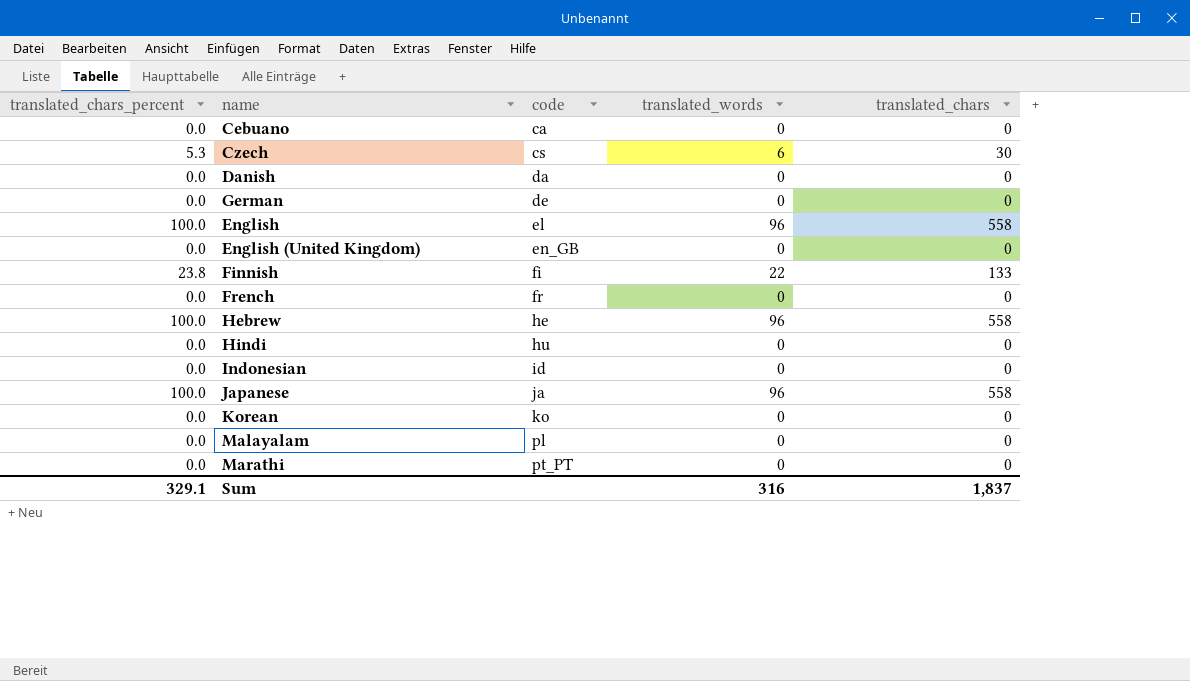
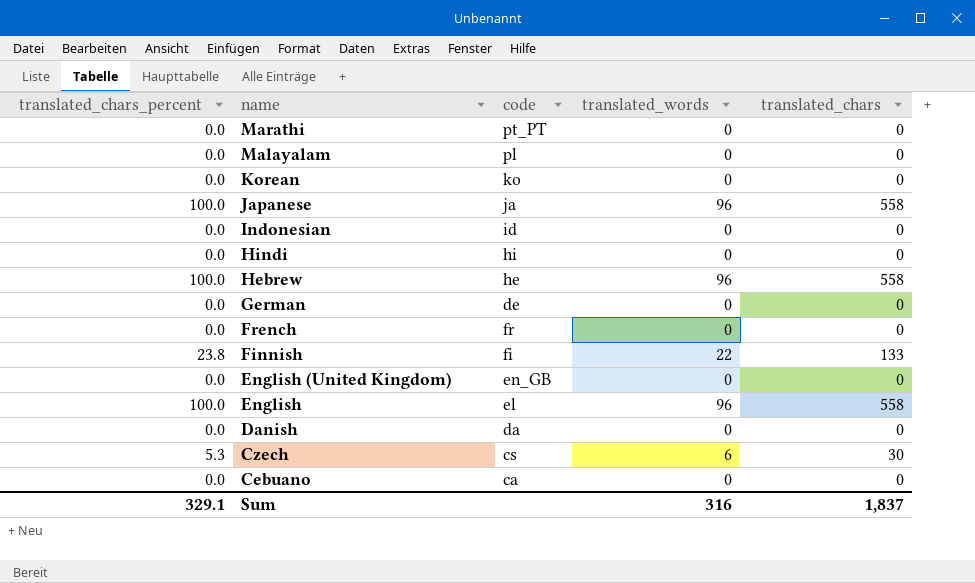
row order: code ascending -> name descending
Hindi | code: hu -> hi

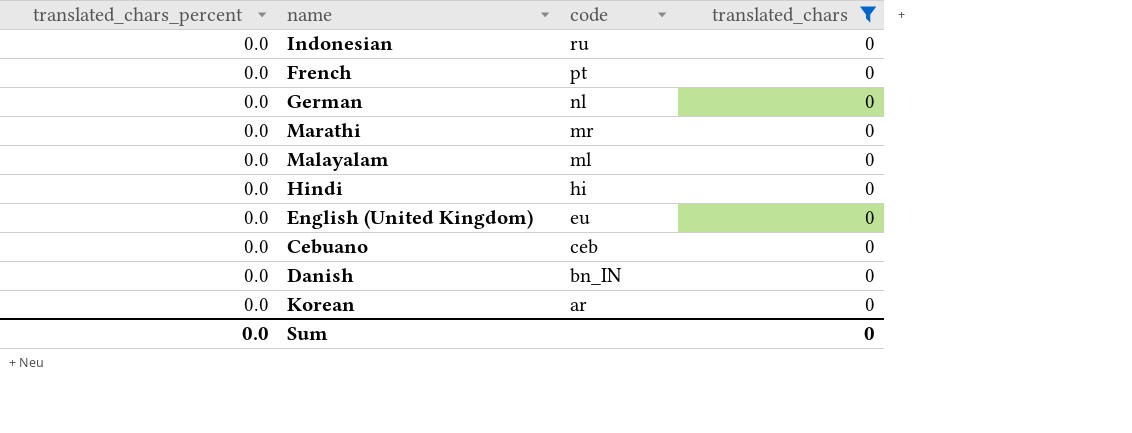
filter: none -> translated_chars = 0
row order: name descending -> code descending
column translated_words | position: 4 -> none
Indonesian | code: id -> ru
French | code: fr -> pt
German | code: de -> nl
Marathi | code: pt_PT -> mr
Malayalam | code: pl -> ml
English (United Kingdom) | code: en_GB -> eu
Cebuano | code: ca -> ceb
Danish | code: da -> bn_IN
Korean | code: ko -> ar
Sum | translated_chars_percent: 329.1 -> 0.0
Sum | translated_chars: 1,837 -> 0

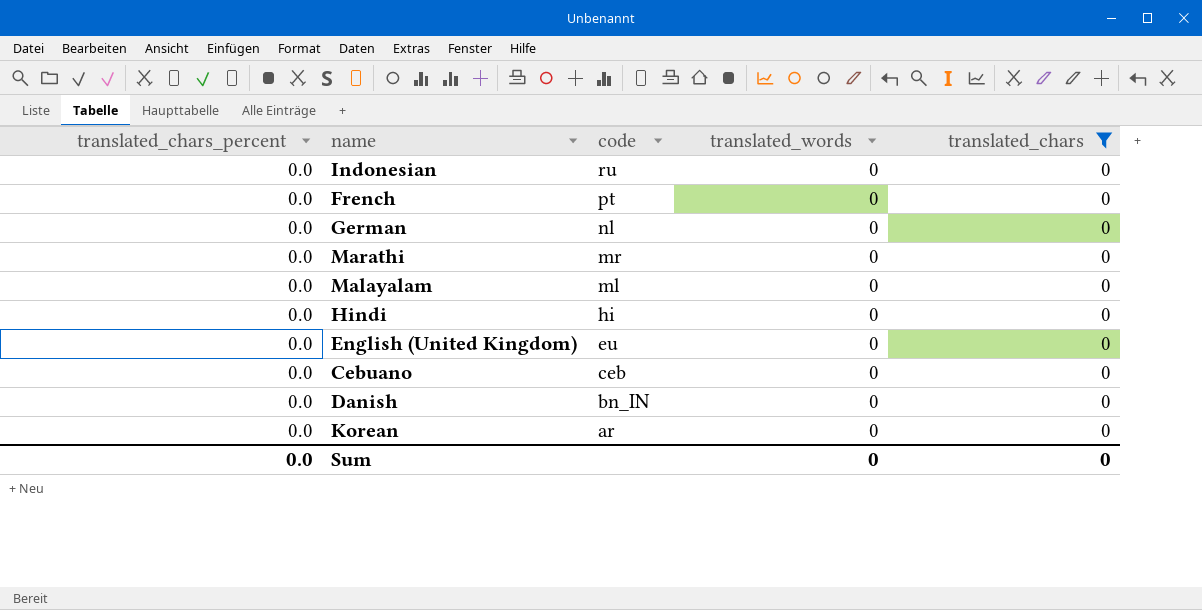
column translated_words | position: none -> 4

